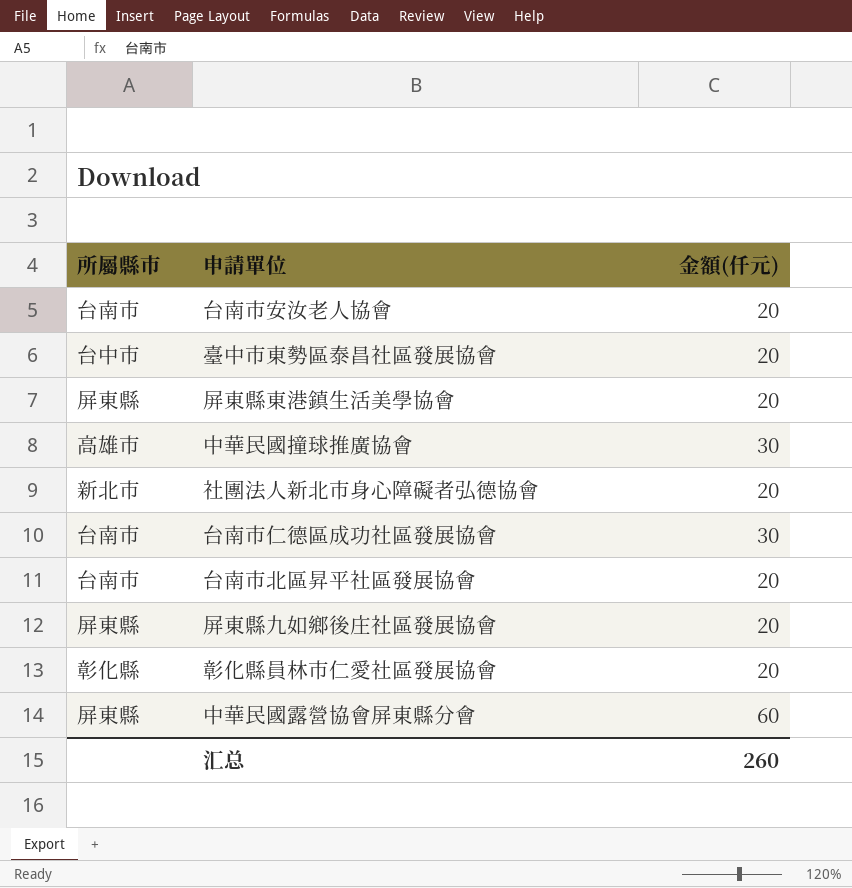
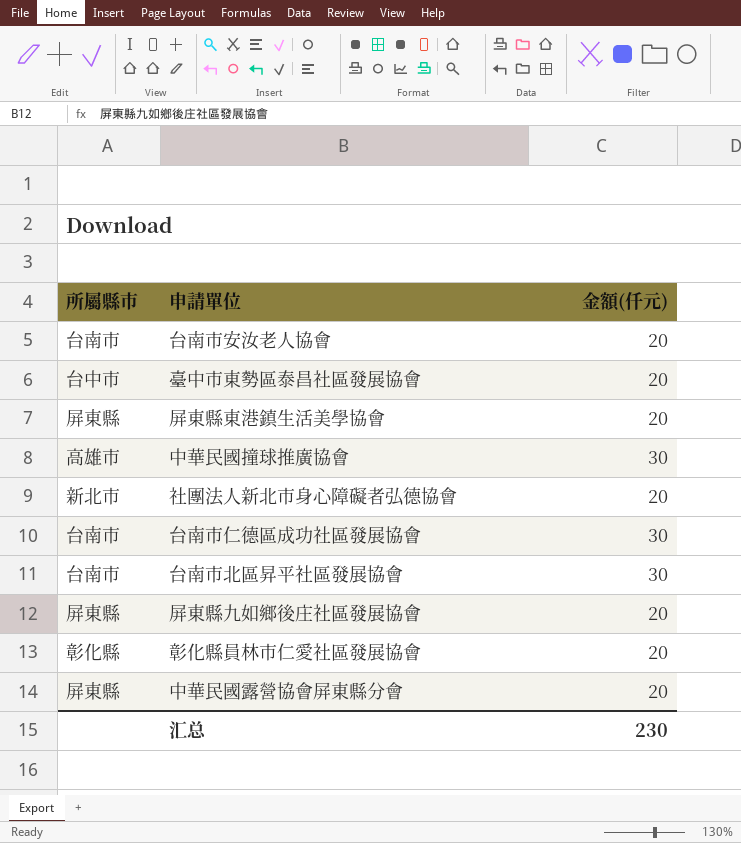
台南市北區昇平社區發展協會 | 金額(仟元): 20 -> 30
中華民國露營協會屏東縣分會 | 金額(仟元): 60 -> 20
汇总 | 金額(仟元): 260 -> 230

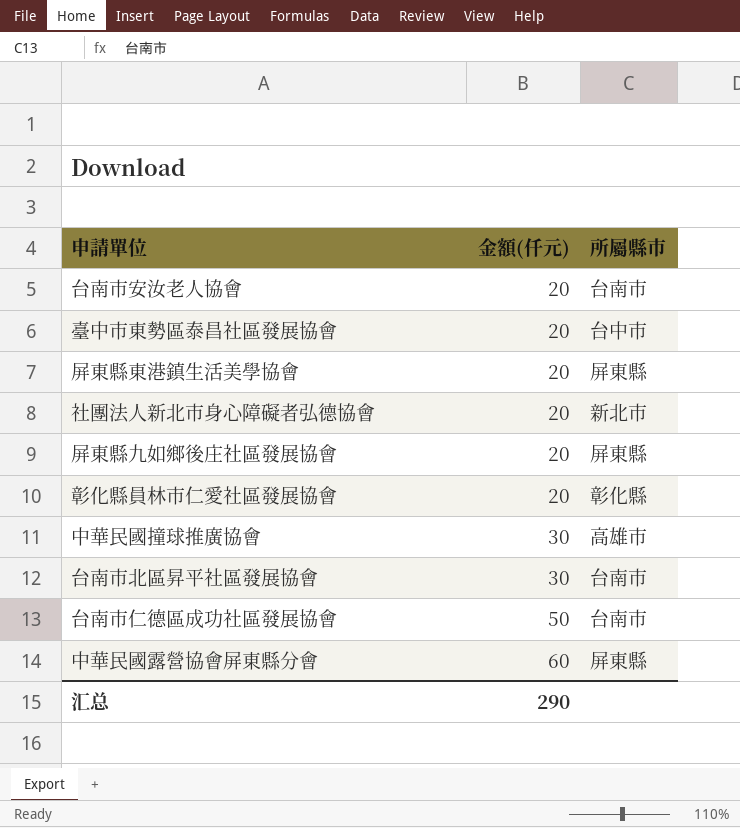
row order: none -> 金額(仟元) ascending
column 所屬縣市 | position: 1 -> 3
台南市仁德區成功社區發展協會 | 金額(仟元): 30 -> 50
中華民國露營協會屏東縣分會 | 金額(仟元): 20 -> 60
汇总 | 金額(仟元): 230 -> 290

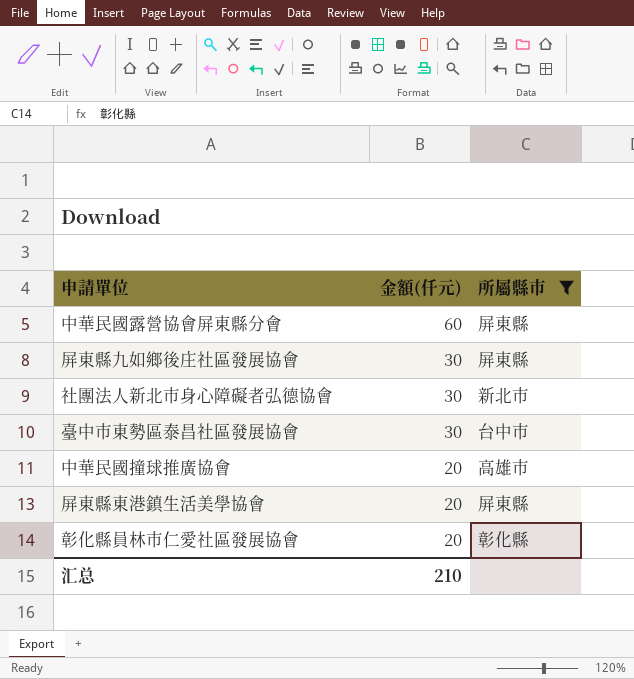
filter: none -> 所屬縣市 != 台南市
row order: 金額(仟元) ascending -> 金額(仟元) descending
屏東縣九如鄉後庄社區發展協會 | 金額(仟元): 20 -> 30
社團法人新北市身心障礙者弘德協會 | 金額(仟元): 20 -> 30
臺中市東勢區泰昌社區發展協會 | 金額(仟元): 20 -> 30
中華民國撞球推廣協會 | 金額(仟元): 30 -> 20
汇总 | 金額(仟元): 290 -> 210

